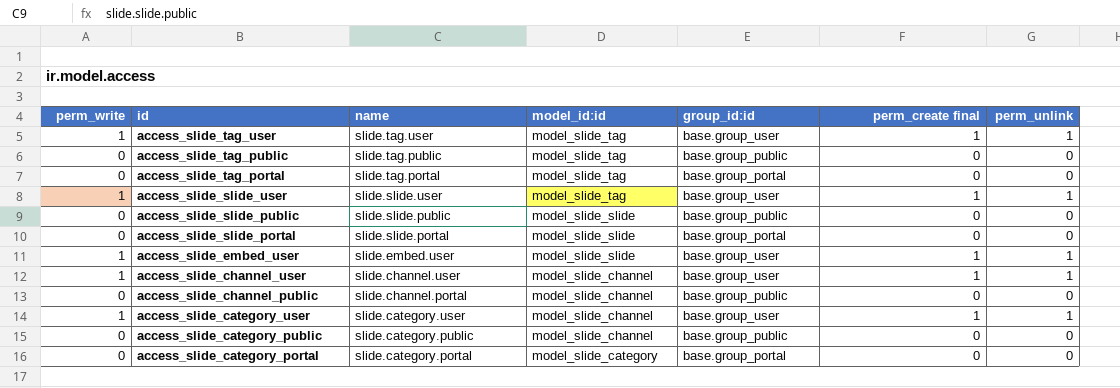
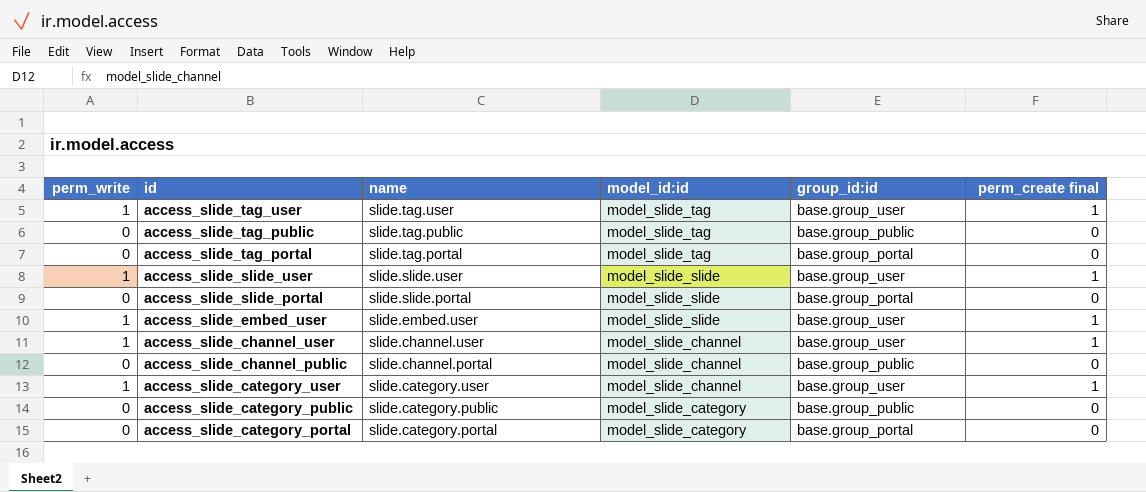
column perm_unlink | position: 7 -> none
row access_slide_slide_public: 0 | slide.slide.public | model_slide_slide | base.group_public | 0 | 0 -> none
access_slide_slide_user | model_id:id: model_slide_tag -> model_slide_slide
access_slide_category_public | model_id:id: model_slide_channel -> model_slide_category

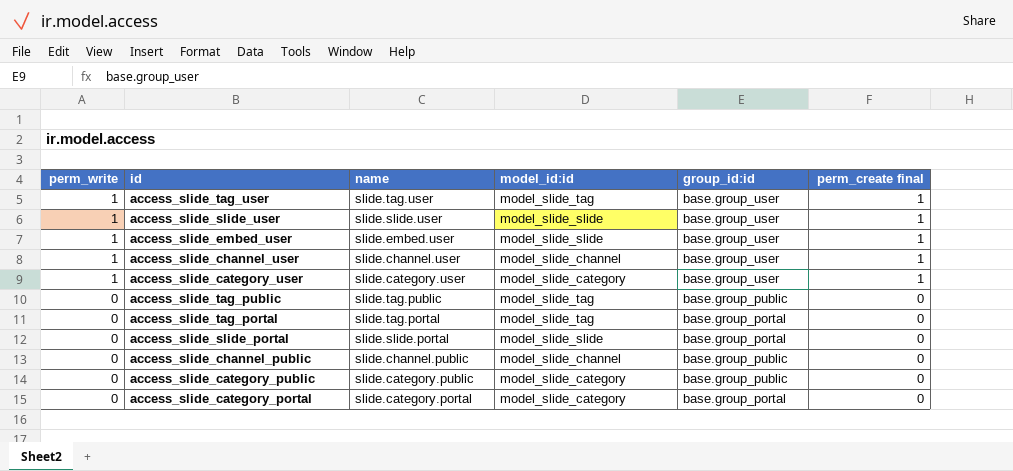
row order: id descending -> perm_write descending
access_slide_category_user | model_id:id: model_slide_channel -> model_slide_category
access_slide_channel_public | name: slide.channel.portal -> slide.channel.public

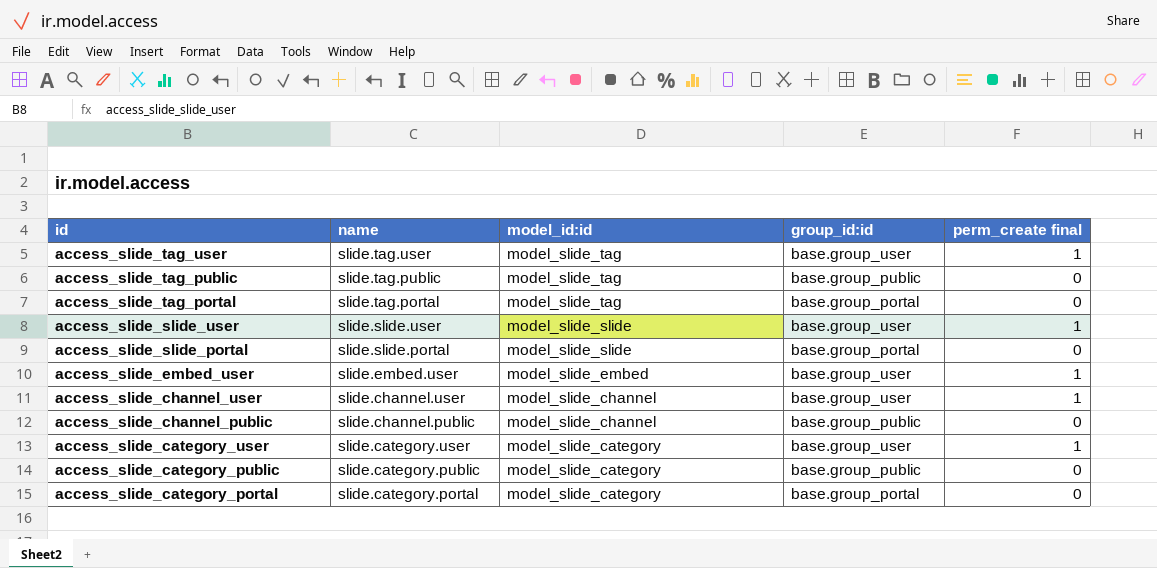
row order: perm_write descending -> id descending
column perm_write | position: 1 -> none
access_slide_embed_user | model_id:id: model_slide_slide -> model_slide_embed

